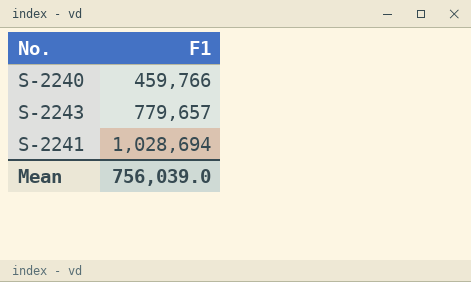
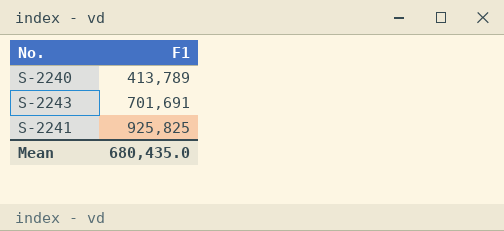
S-2240 | F1: 459,766 -> 413,789
S-2243 | F1: 779,657 -> 701,691
S-2241 | F1: 1,028,694 -> 925,825
Mean | F1: 756,039.0 -> 680,435.0

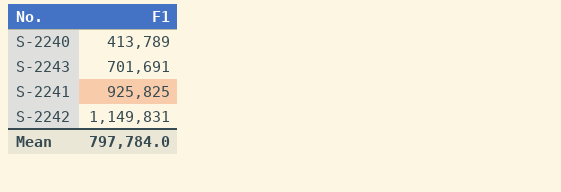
row S-2242: none -> 1,149,831
Mean | F1: 680,435.0 -> 797,784.0

